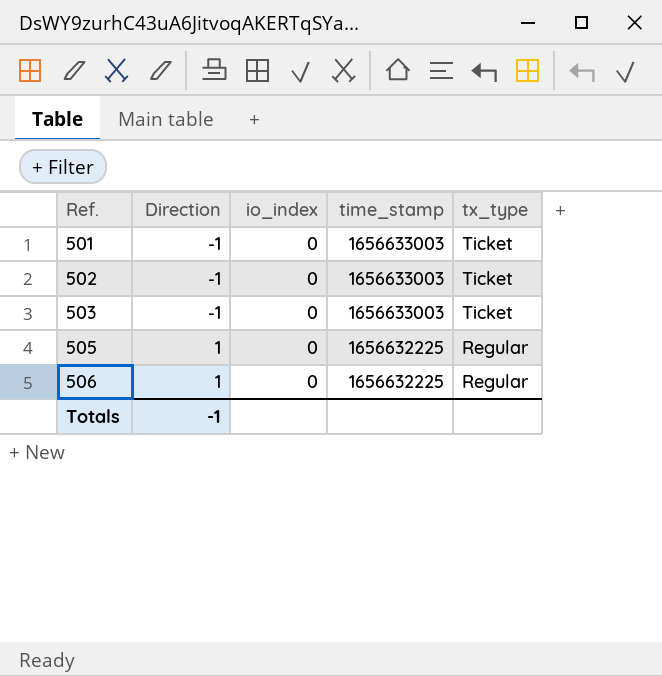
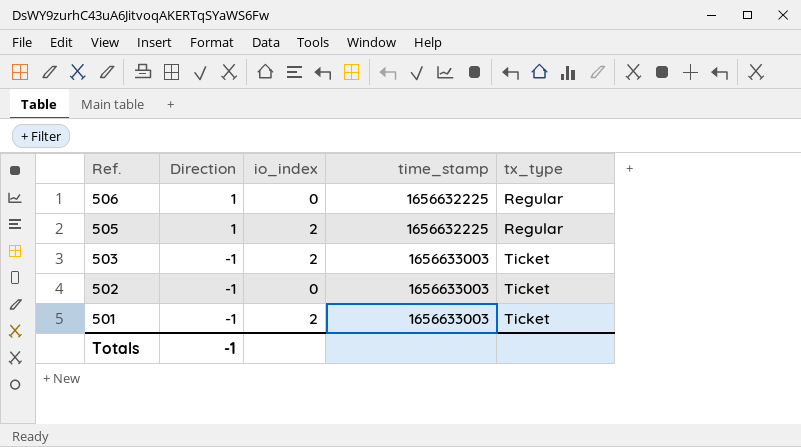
row order: Ref. ascending -> Ref. descending
505 | io_index: 0 -> 2
503 | io_index: 0 -> 2
501 | io_index: 0 -> 2

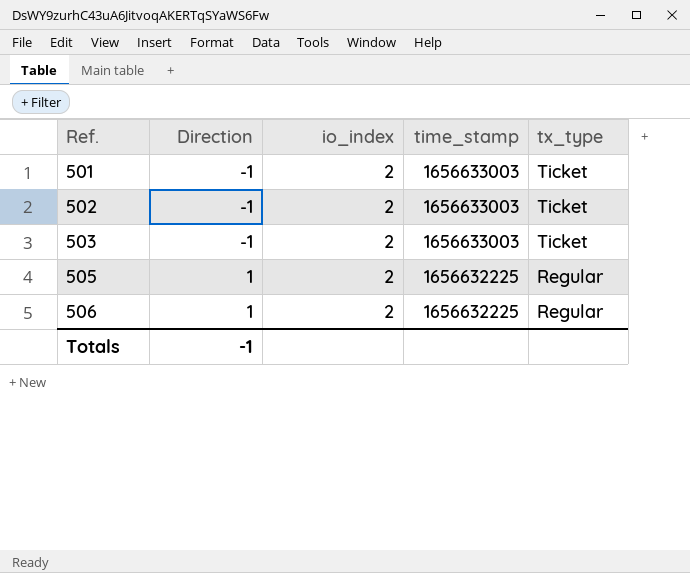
row order: Ref. descending -> Ref. ascending
502 | io_index: 0 -> 2
506 | io_index: 0 -> 2

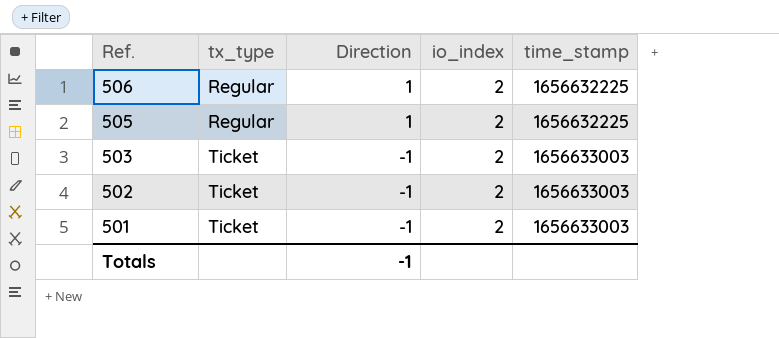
row order: Ref. ascending -> Ref. descending
column tx_type | position: 5 -> 2

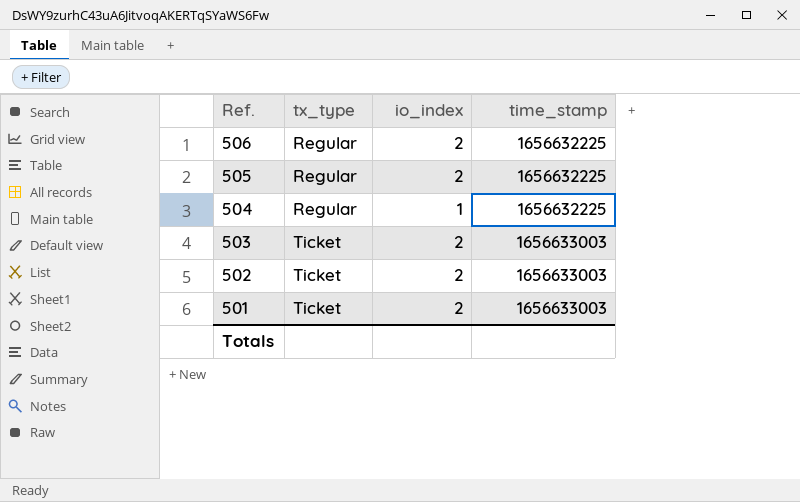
column Direction | position: 3 -> none
row 504: none -> Regular | 1 | 1656632225

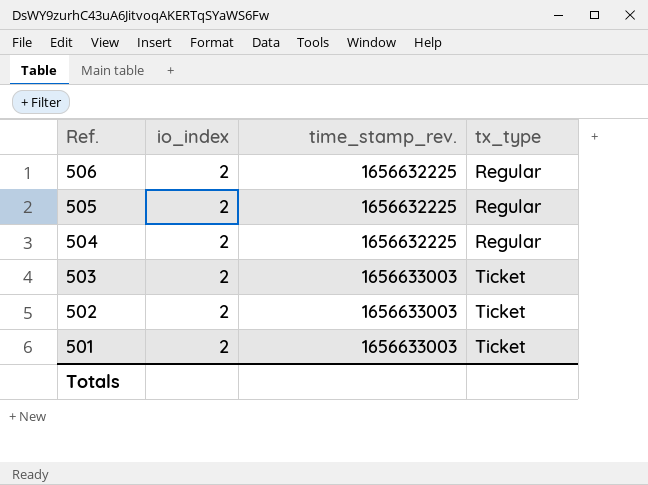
column name: time_stamp -> time_stamp_rev.
column tx_type | position: 2 -> 4
504 | io_index: 1 -> 2

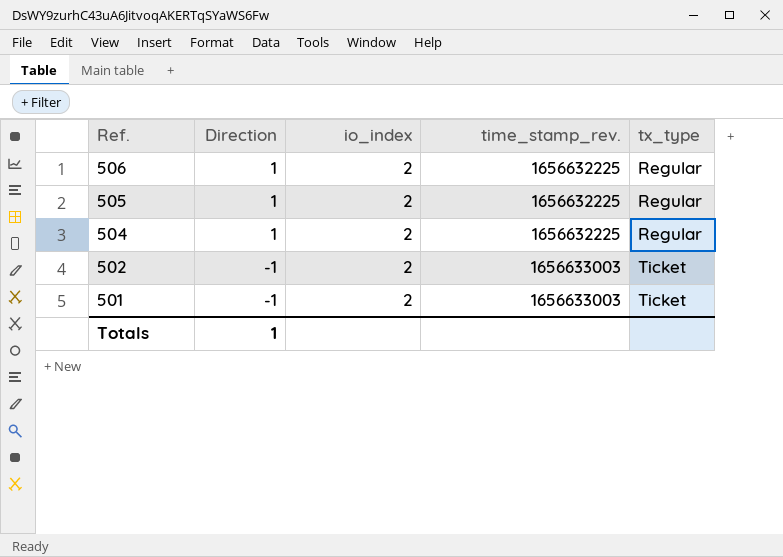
column Direction | position: none -> 2
row 503: 2 | 1656633003 | Ticket -> none

